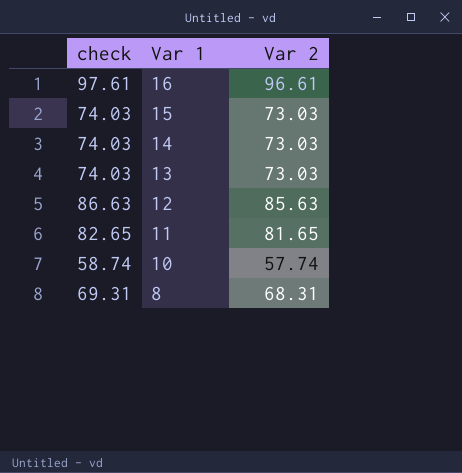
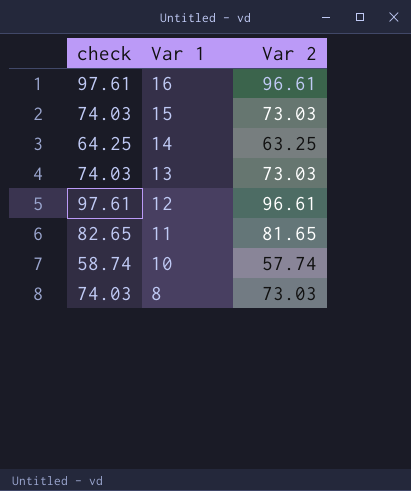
14 | check: 74.03 -> 64.25
14 | Var 2: 73.03 -> 63.25
12 | check: 86.63 -> 97.61
12 | Var 2: 85.63 -> 96.61
8 | check: 69.31 -> 74.03
8 | Var 2: 68.31 -> 73.03

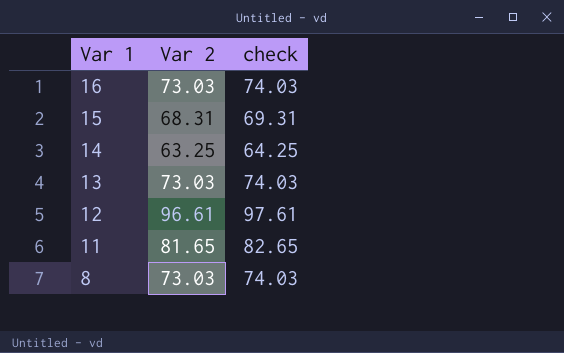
column check | position: 1 -> 3
row 10: 58.74 | 57.74 -> none
16 | Var 2: 96.61 -> 73.03
16 | check: 97.61 -> 74.03
15 | Var 2: 73.03 -> 68.31
15 | check: 74.03 -> 69.31

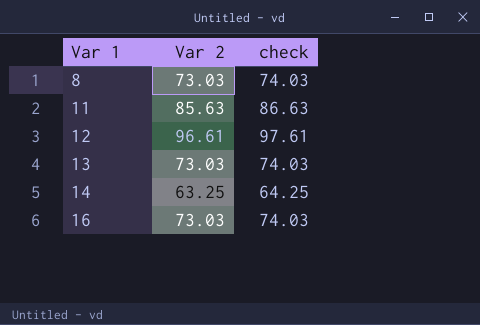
row order: Var 1 descending -> Var 1 ascending
row 15: 68.31 | 69.31 -> none
11 | Var 2: 81.65 -> 85.63
11 | check: 82.65 -> 86.63

